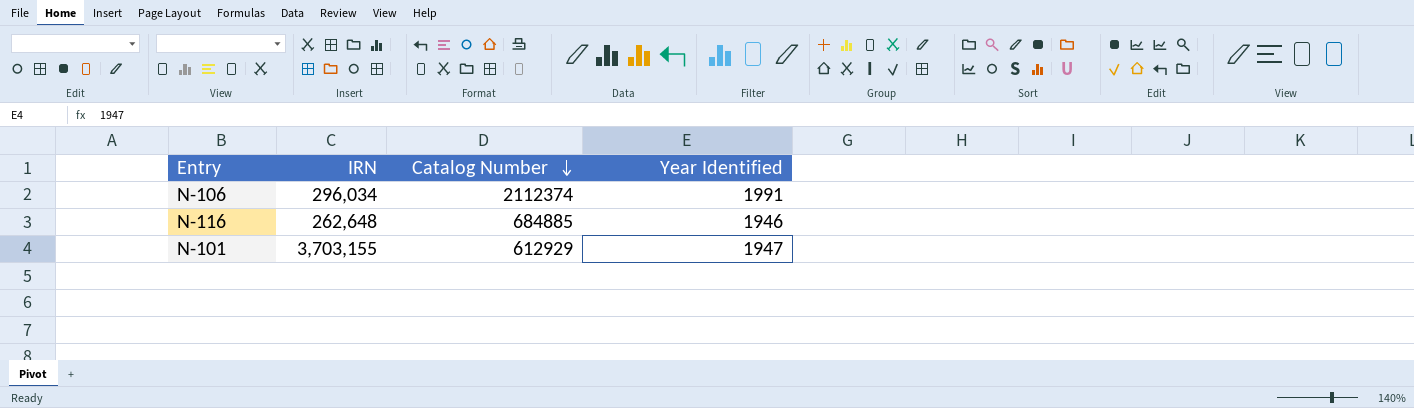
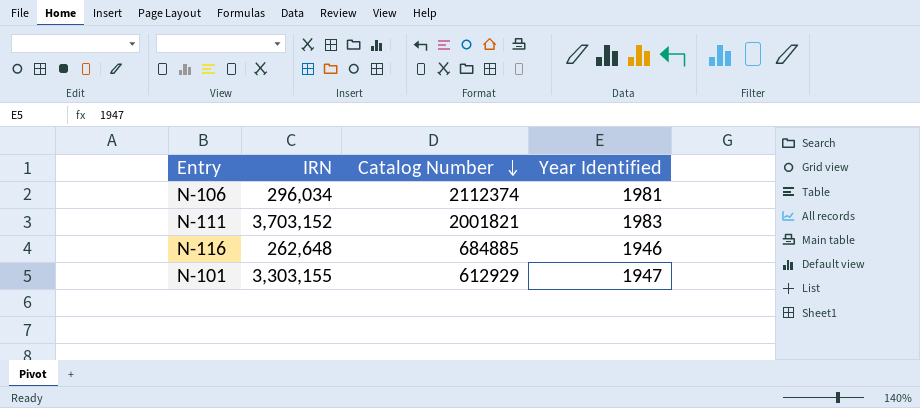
N-106 | Year Identified: 1991 -> 1981
row N-111: none -> 3,703,152 | 2001821 | 1983
N-101 | IRN: 3,703,155 -> 3,303,155

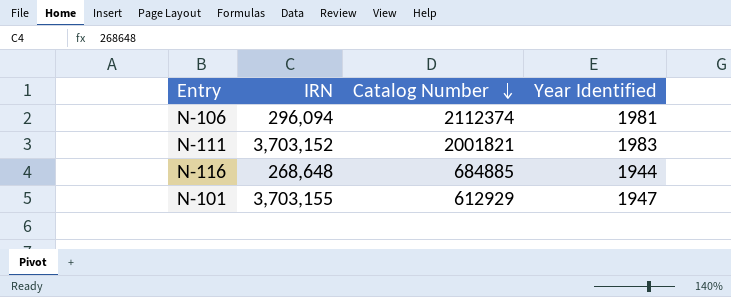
N-106 | IRN: 296,034 -> 296,094
N-116 | IRN: 262,648 -> 268,648
N-116 | Year Identified: 1946 -> 1944
N-101 | IRN: 3,303,155 -> 3,703,155

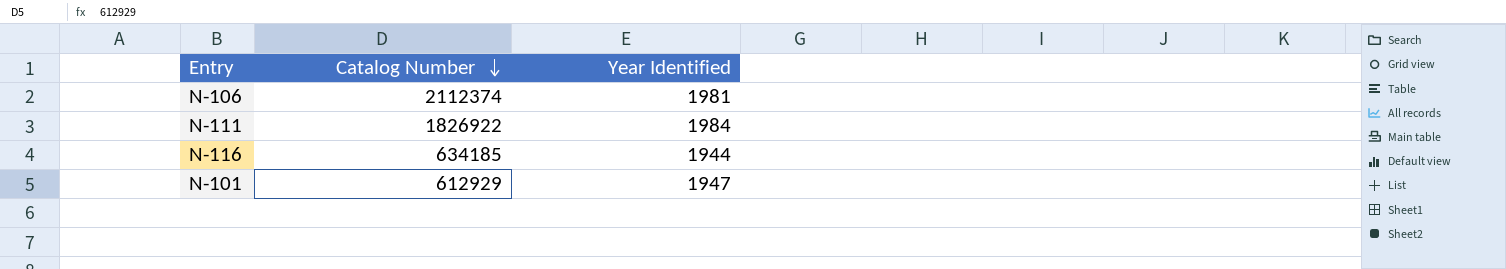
column IRN | position: 2 -> none
N-111 | Catalog Number: 2001821 -> 1826922
N-111 | Year Identified: 1983 -> 1984
N-116 | Catalog Number: 684885 -> 634185

